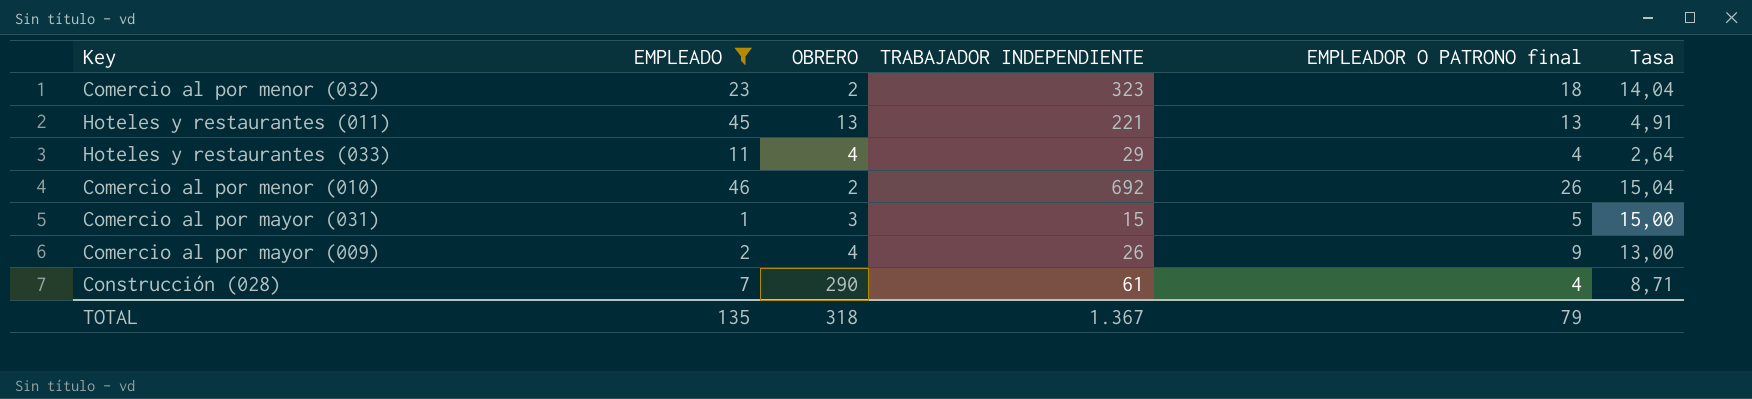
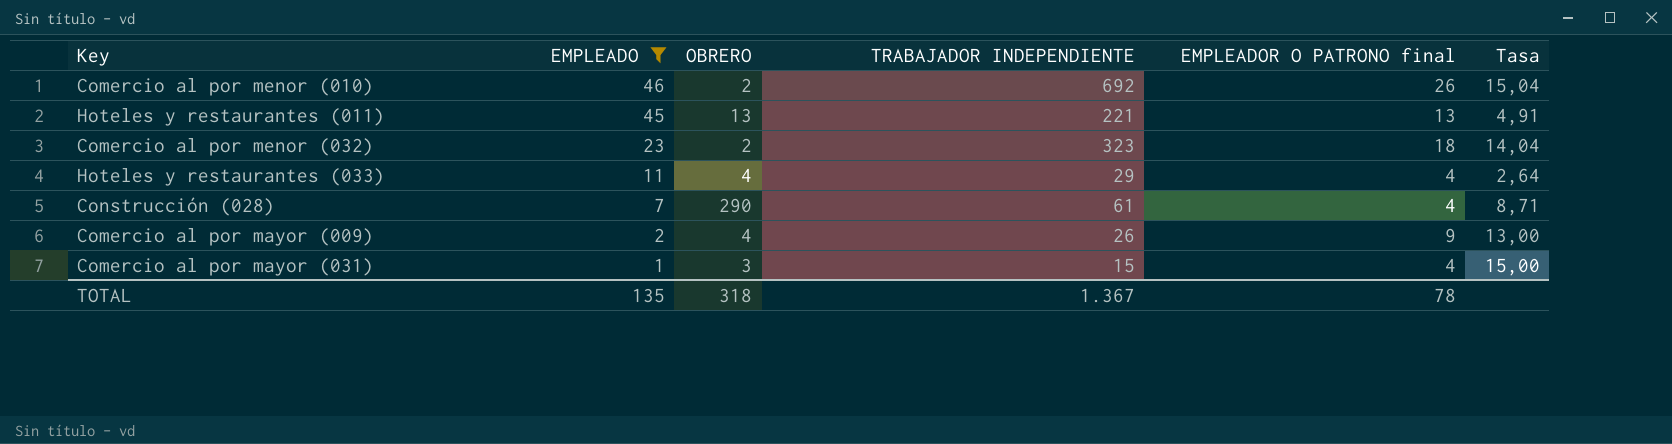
row order: none -> EMPLEADO descending
Comercio al por mayor (031) | EMPLEADOR O PATRONO final: 5 -> 4
TOTAL | EMPLEADOR O PATRONO final: 79 -> 78

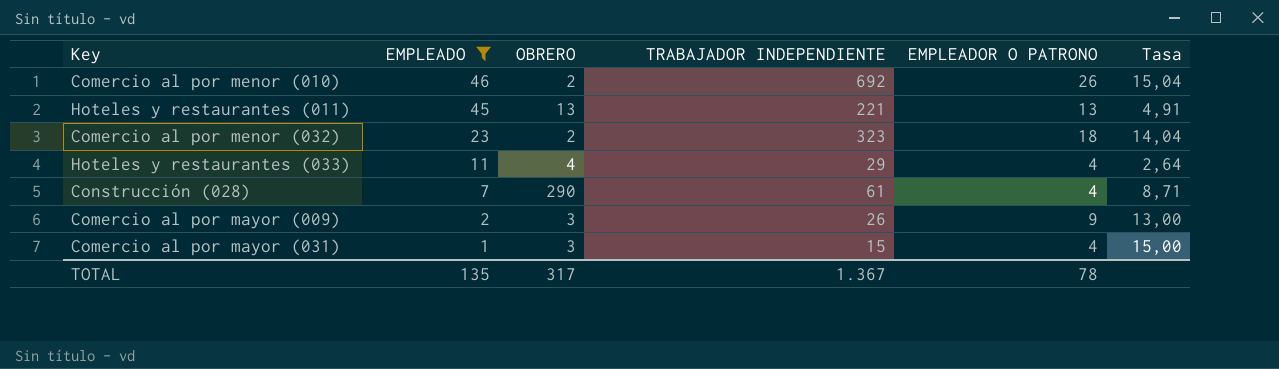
column name: EMPLEADOR O PATRONO final -> EMPLEADOR O PATRONO
Comercio al por mayor (009) | OBRERO: 4 -> 3
TOTAL | OBRERO: 318 -> 317

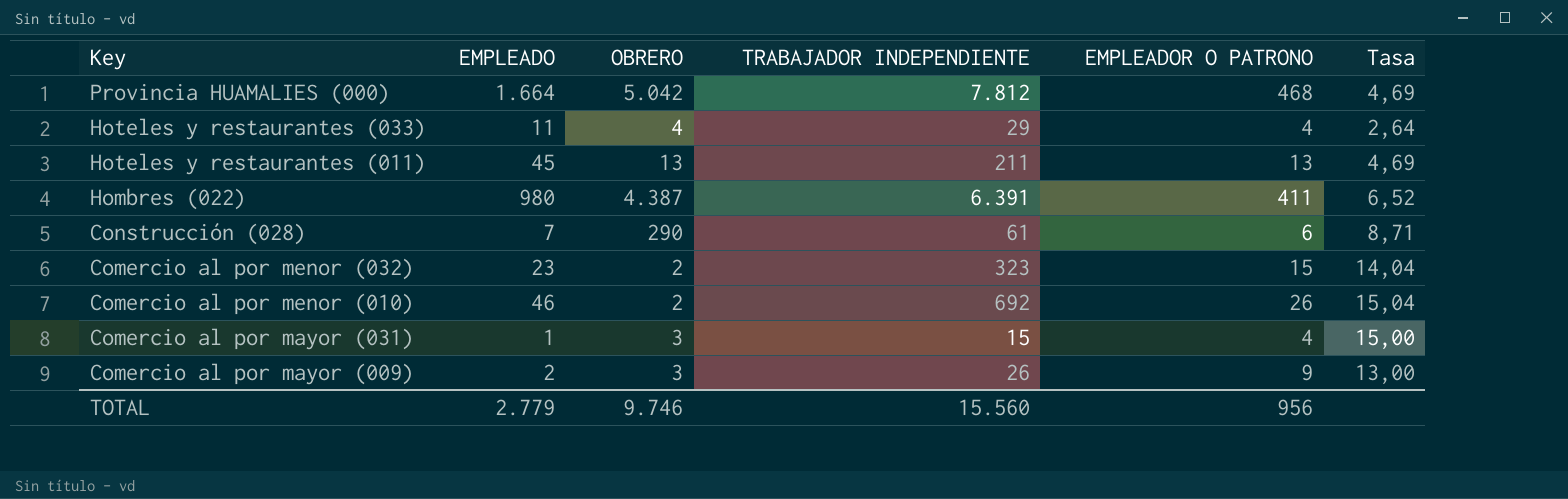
filter: EMPLEADO <= 46 -> none
row order: EMPLEADO descending -> Key descending
Hoteles y restaurantes (011) | TRABAJADOR INDEPENDIENTE: 221 -> 211
Hoteles y restaurantes (011) | Tasa: 4,91 -> 4,69
Construcción (028) | EMPLEADOR O PATRONO: 4 -> 6
Comercio al por menor (032) | EMPLEADOR O PATRONO: 18 -> 15
TOTAL | EMPLEADO: 135 -> 2.779
TOTAL | OBRERO: 317 -> 9.746
TOTAL | TRABAJADOR INDEPENDIENTE: 1.367 -> 15.560
TOTAL | EMPLEADOR O PATRONO: 78 -> 956

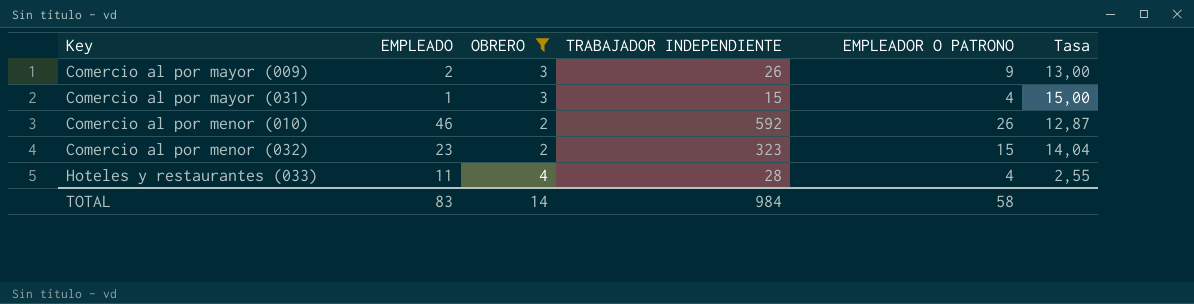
filter: none -> OBRERO <= 4
row order: Key descending -> Key ascending
Comercio al por menor (010) | TRABAJADOR INDEPENDIENTE: 692 -> 592
Comercio al por menor (010) | Tasa: 15,04 -> 12,87
Hoteles y restaurantes (033) | TRABAJADOR INDEPENDIENTE: 29 -> 28
Hoteles y restaurantes (033) | Tasa: 2,64 -> 2,55
TOTAL | EMPLEADO: 2.779 -> 83
TOTAL | OBRERO: 9.746 -> 14
TOTAL | TRABAJADOR INDEPENDIENTE: 15.560 -> 984
TOTAL | EMPLEADOR O PATRONO: 956 -> 58

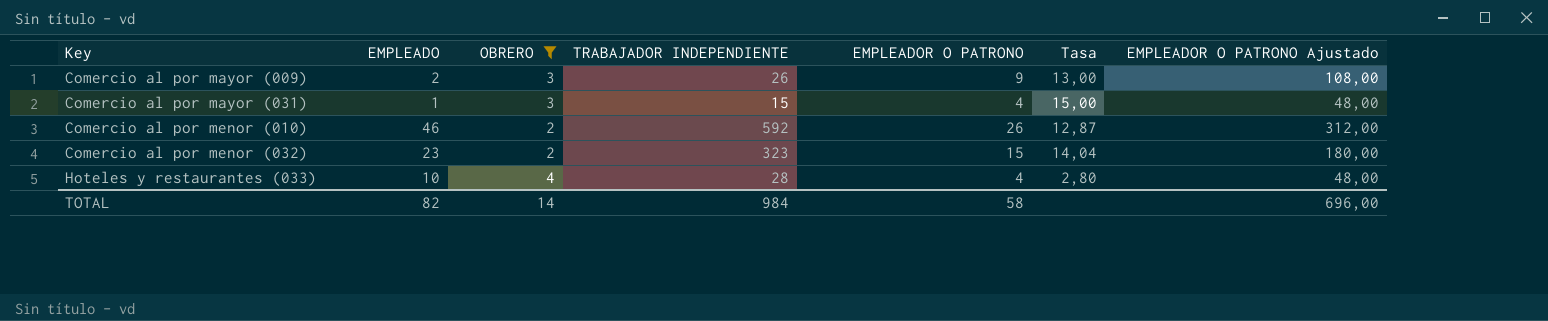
column EMPLEADOR O PATRONO Ajustado | formula: none -> [EMPLEADOR O PATRONO] * 12
Hoteles y restaurantes (033) | EMPLEADO: 11 -> 10
Hoteles y restaurantes (033) | Tasa: 2,55 -> 2,80
TOTAL | EMPLEADO: 83 -> 82

